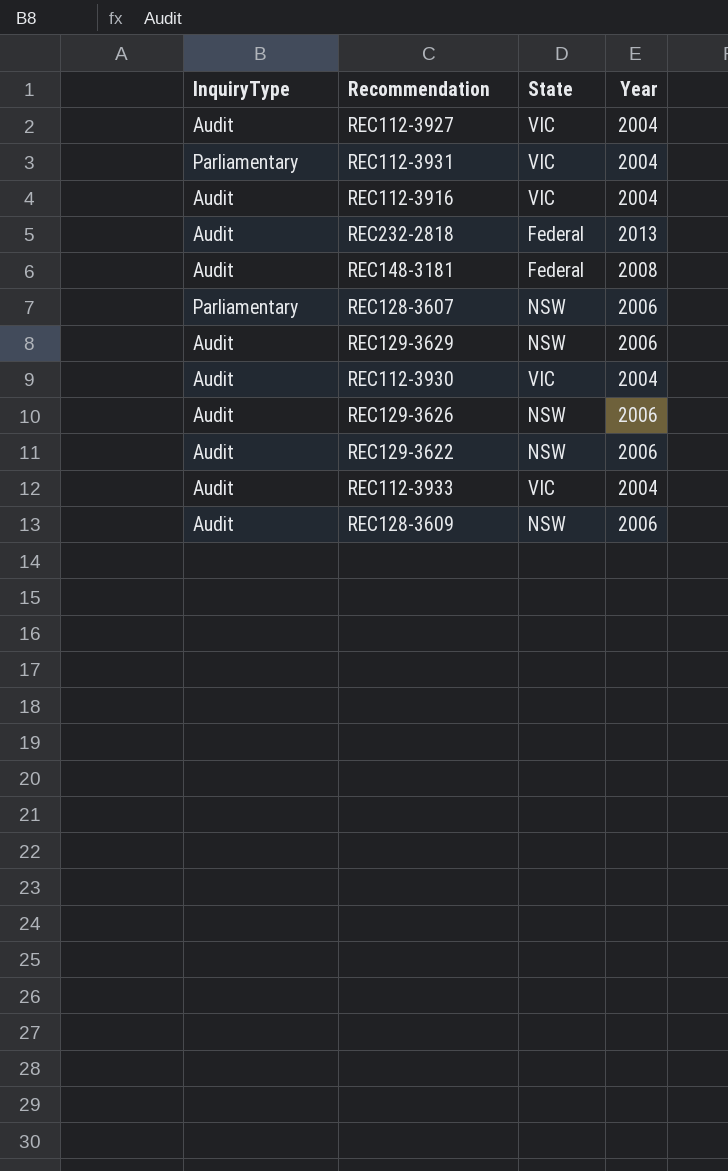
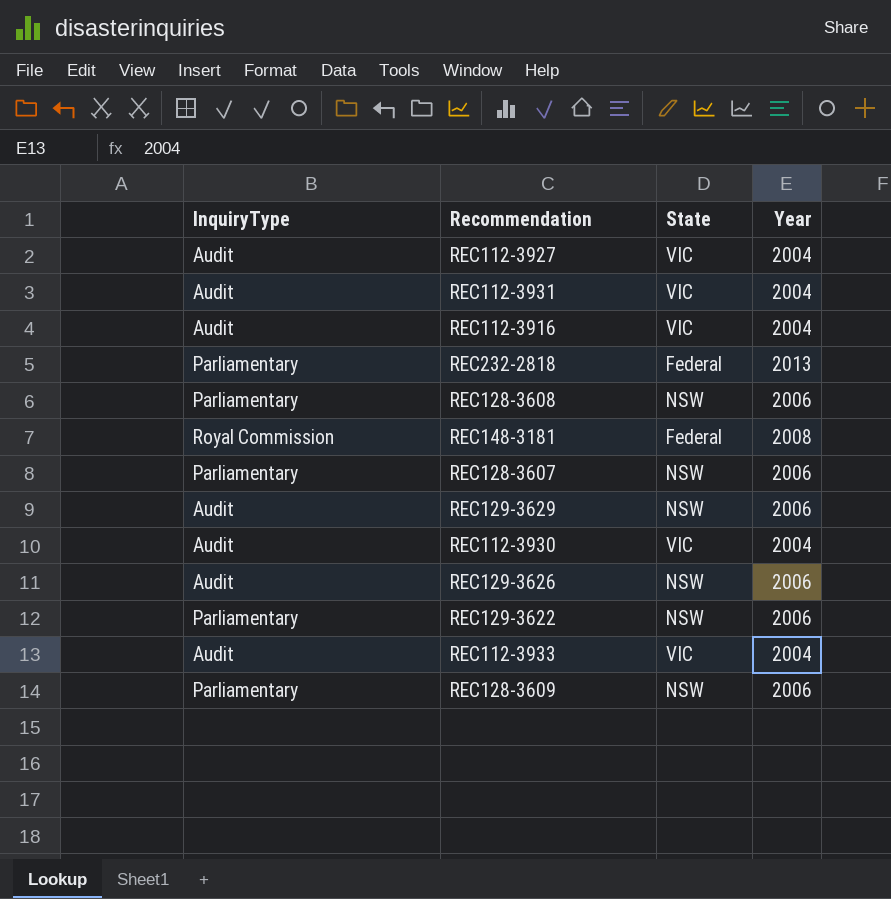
REC112-3931 | InquiryType: Parliamentary -> Audit
REC232-2818 | InquiryType: Audit -> Parliamentary
row REC128-3608: none -> Parliamentary | NSW | 2006
REC148-3181 | InquiryType: Audit -> Royal Commission
REC129-3622 | InquiryType: Audit -> Parliamentary
REC128-3609 | InquiryType: Audit -> Parliamentary

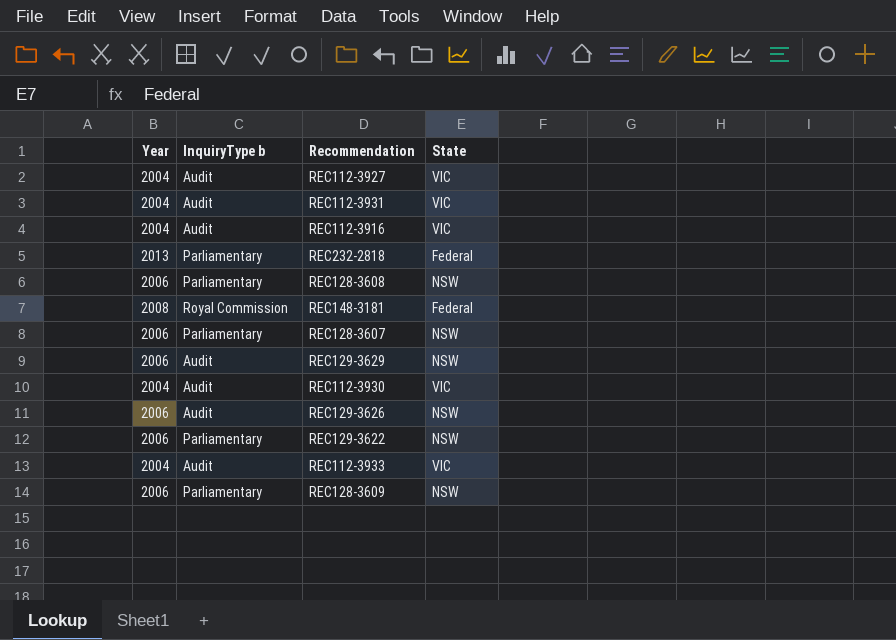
column Year | position: 4 -> 1
column name: InquiryType -> InquiryType b

